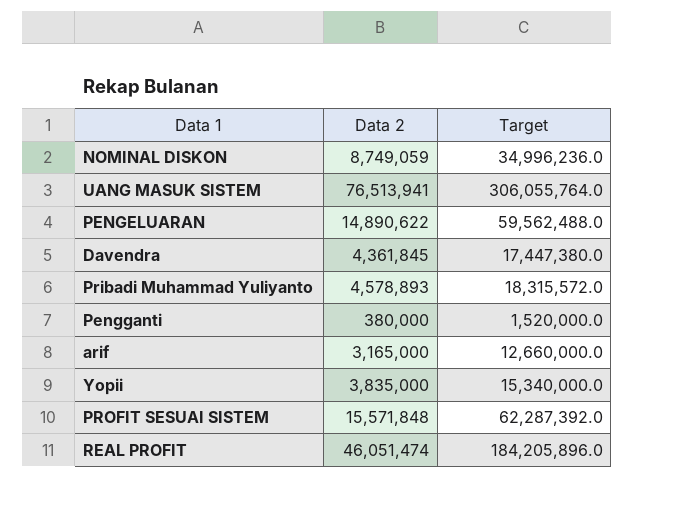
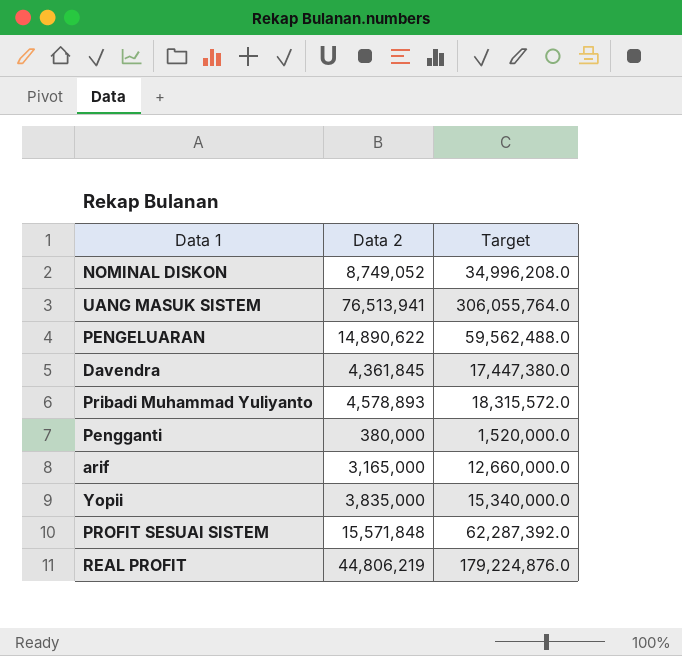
NOMINAL DISKON | Data 2: 8,749,059 -> 8,749,052
NOMINAL DISKON | Target: 34,996,236.0 -> 34,996,208.0
REAL PROFIT | Data 2: 46,051,474 -> 44,806,219
REAL PROFIT | Target: 184,205,896.0 -> 179,224,876.0

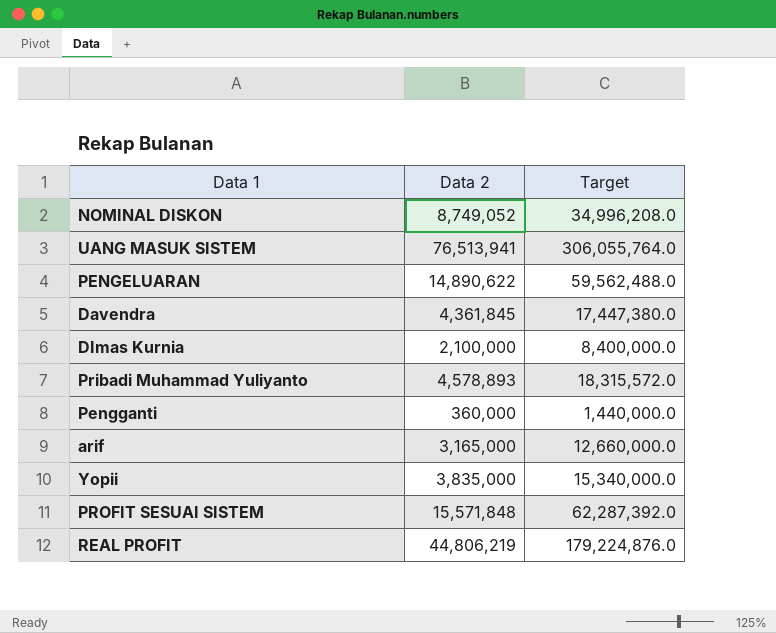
row DImas Kurnia: none -> 2,100,000 | 8,400,000.0
Pengganti | Data 2: 380,000 -> 360,000
Pengganti | Target: 1,520,000.0 -> 1,440,000.0

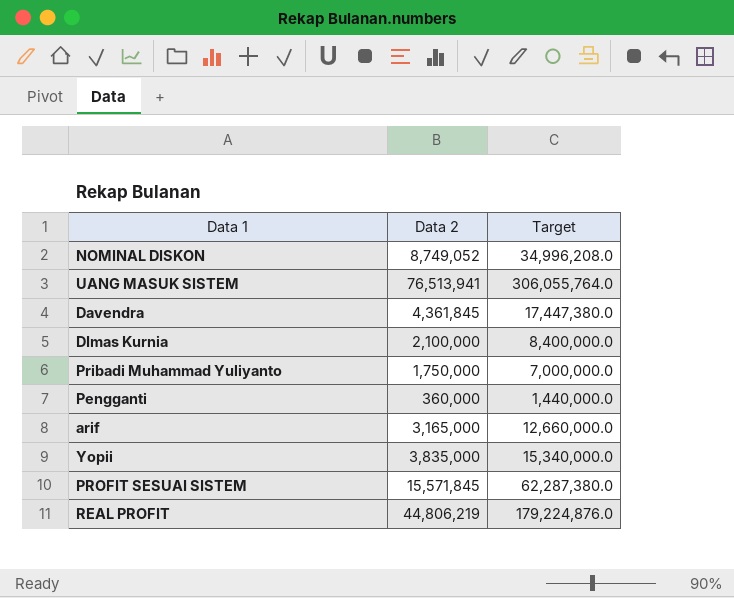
row PENGELUARAN: 14,890,622 | 59,562,488.0 -> none
Pribadi Muhammad Yuliyanto | Data 2: 4,578,893 -> 1,750,000
Pribadi Muhammad Yuliyanto | Target: 18,315,572.0 -> 7,000,000.0
PROFIT SESUAI SISTEM | Data 2: 15,571,848 -> 15,571,845
PROFIT SESUAI SISTEM | Target: 62,287,392.0 -> 62,287,380.0

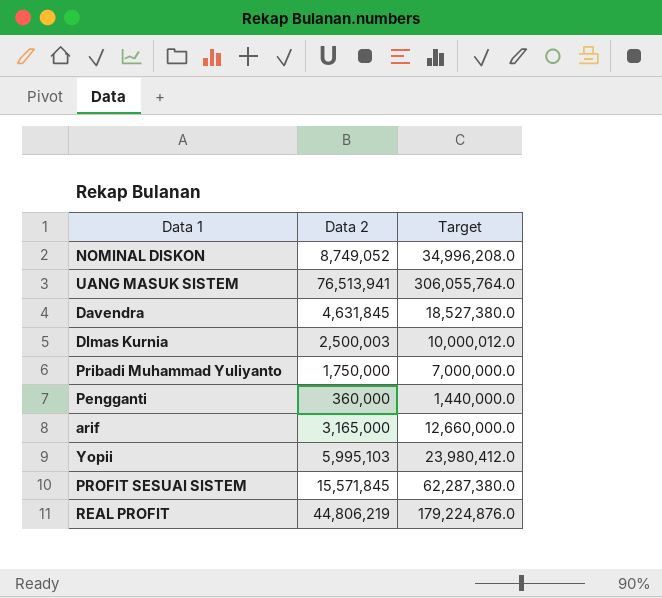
Davendra | Data 2: 4,361,845 -> 4,631,845
Davendra | Target: 17,447,380.0 -> 18,527,380.0
DImas Kurnia | Data 2: 2,100,000 -> 2,500,003
DImas Kurnia | Target: 8,400,000.0 -> 10,000,012.0
Yopii | Data 2: 3,835,000 -> 5,995,103
Yopii | Target: 15,340,000.0 -> 23,980,412.0

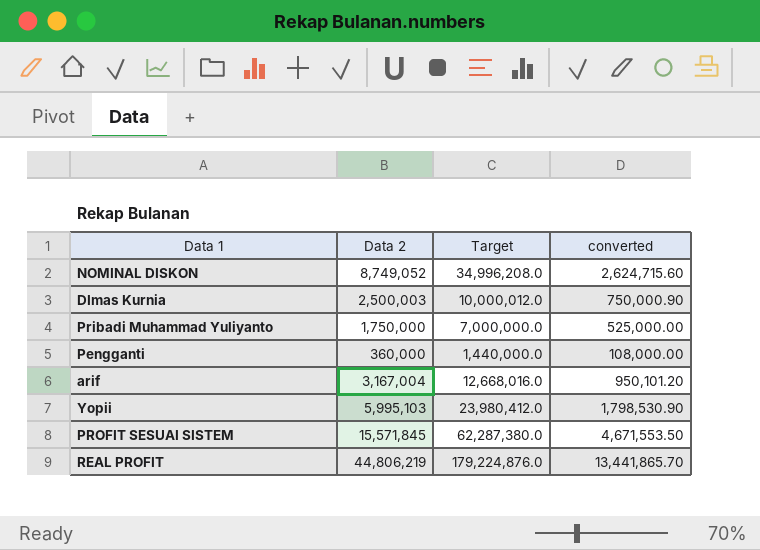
column converted | formula: none -> [Data 2] * 0.3
row UANG MASUK SISTEM: 76,513,941 | 306,055,764.0 -> none
row Davendra: 4,631,845 | 18,527,380.0 -> none
arif | Data 2: 3,165,000 -> 3,167,004
arif | Target: 12,660,000.0 -> 12,668,016.0

